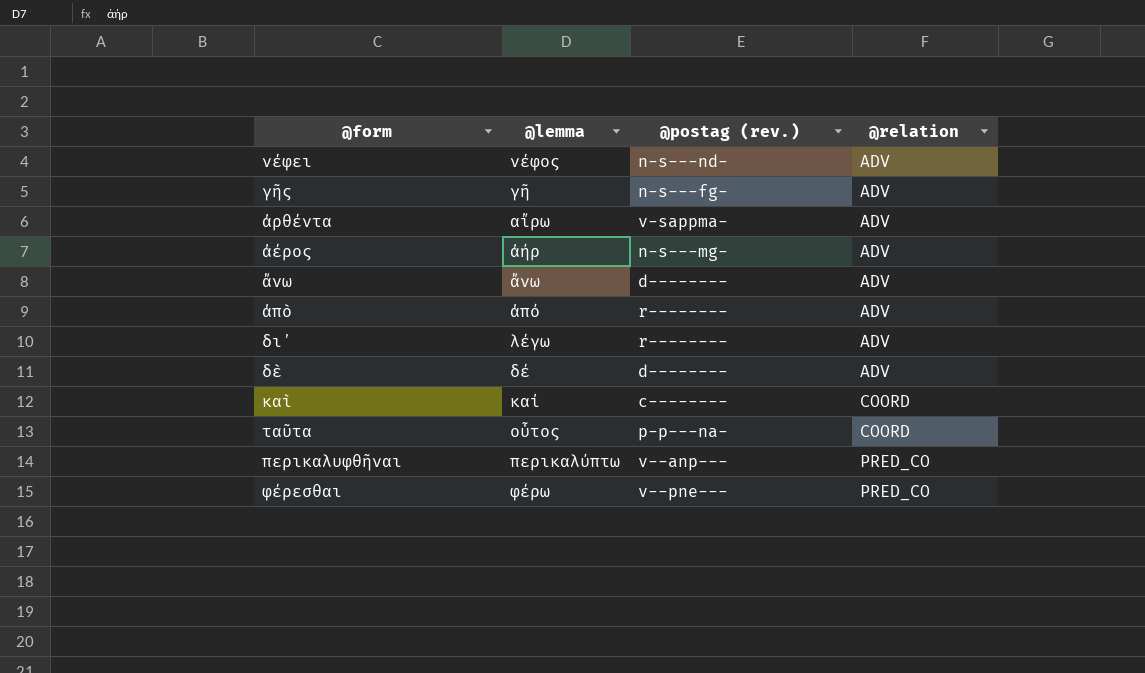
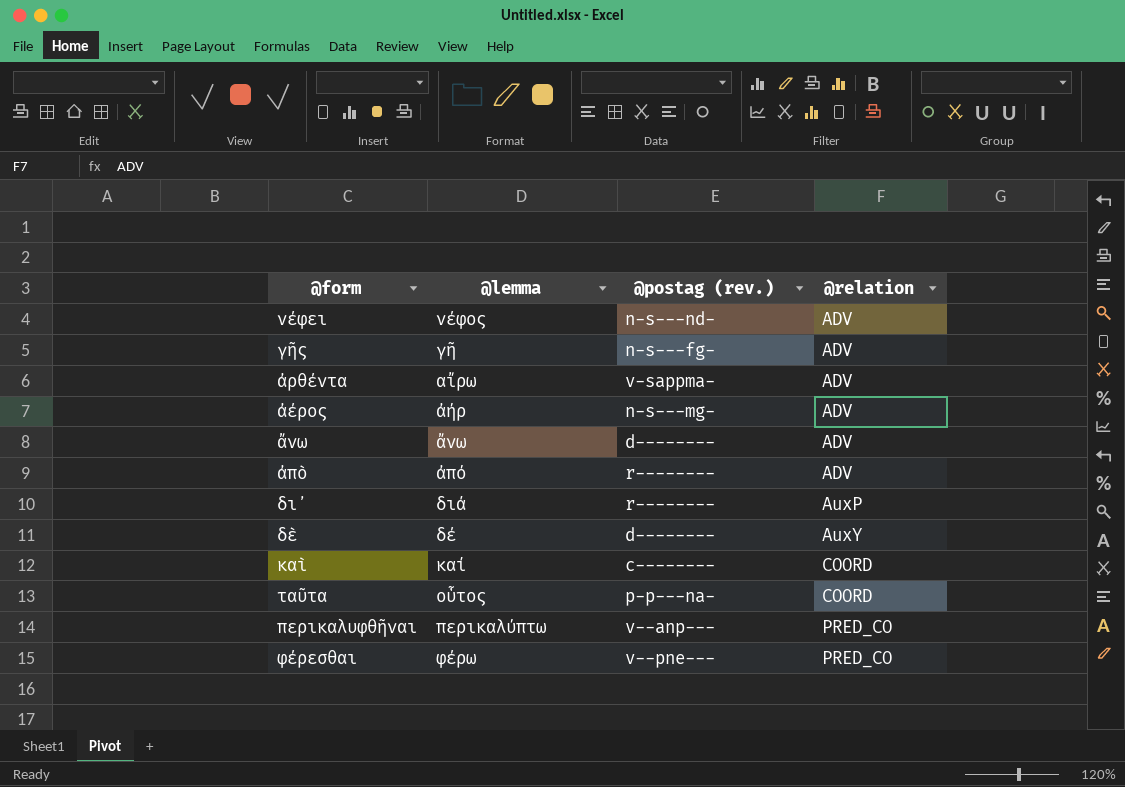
δι᾽ | @lemma: λέγω -> διά
δι᾽ | @relation: ADV -> AuxP
δὲ | @relation: ADV -> AuxY

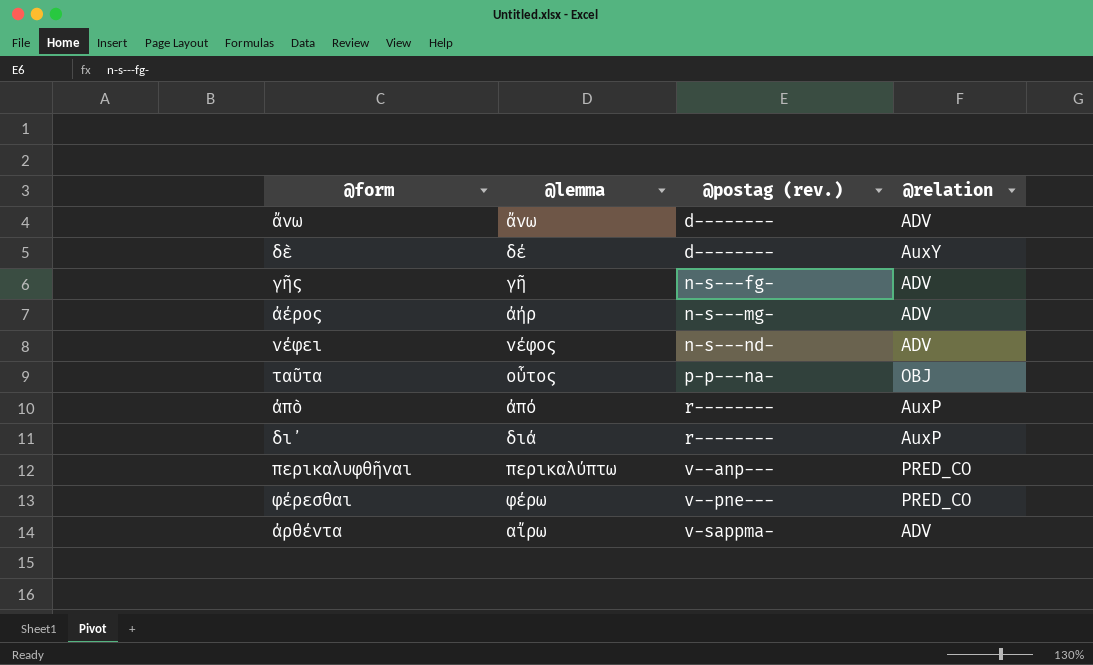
row order: @relation ascending -> @postag (rev.) ascending
row καὶ: καί | c-------- | COORD -> none
ταῦτα | @relation: COORD -> OBJ
ἀπὸ | @relation: ADV -> AuxP

